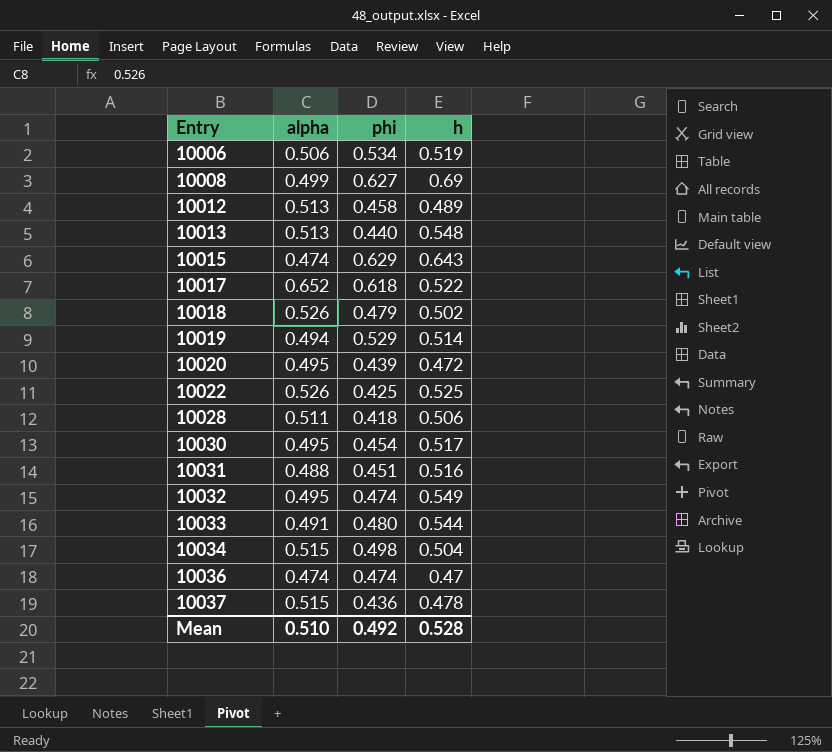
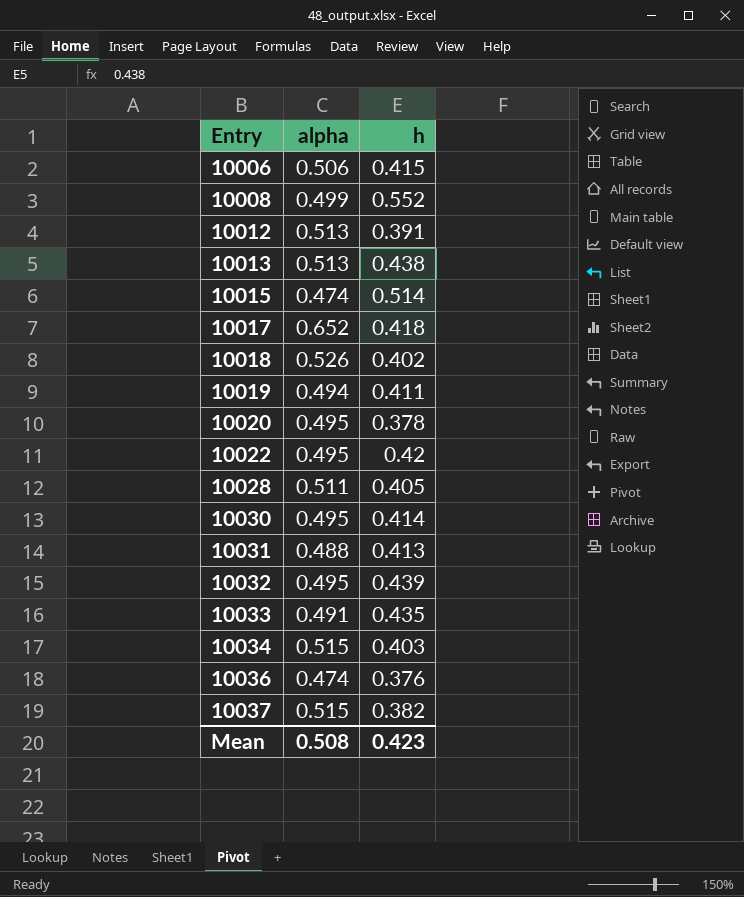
column phi | position: 3 -> none
10006 | h: 0.519 -> 0.415
10008 | h: 0.69 -> 0.552
10012 | h: 0.489 -> 0.391
10013 | h: 0.548 -> 0.438
10015 | h: 0.643 -> 0.514
10017 | h: 0.522 -> 0.418
10018 | h: 0.502 -> 0.402
10019 | h: 0.514 -> 0.411
10020 | h: 0.472 -> 0.378
10022 | alpha: 0.526 -> 0.495
10022 | h: 0.525 -> 0.42
10028 | h: 0.506 -> 0.405
10030 | h: 0.517 -> 0.414
10031 | h: 0.516 -> 0.413
10032 | h: 0.549 -> 0.439
10033 | h: 0.544 -> 0.435
10034 | h: 0.504 -> 0.403
10036 | h: 0.47 -> 0.376
10037 | h: 0.478 -> 0.382
Mean | alpha: 0.510 -> 0.508
Mean | h: 0.528 -> 0.423

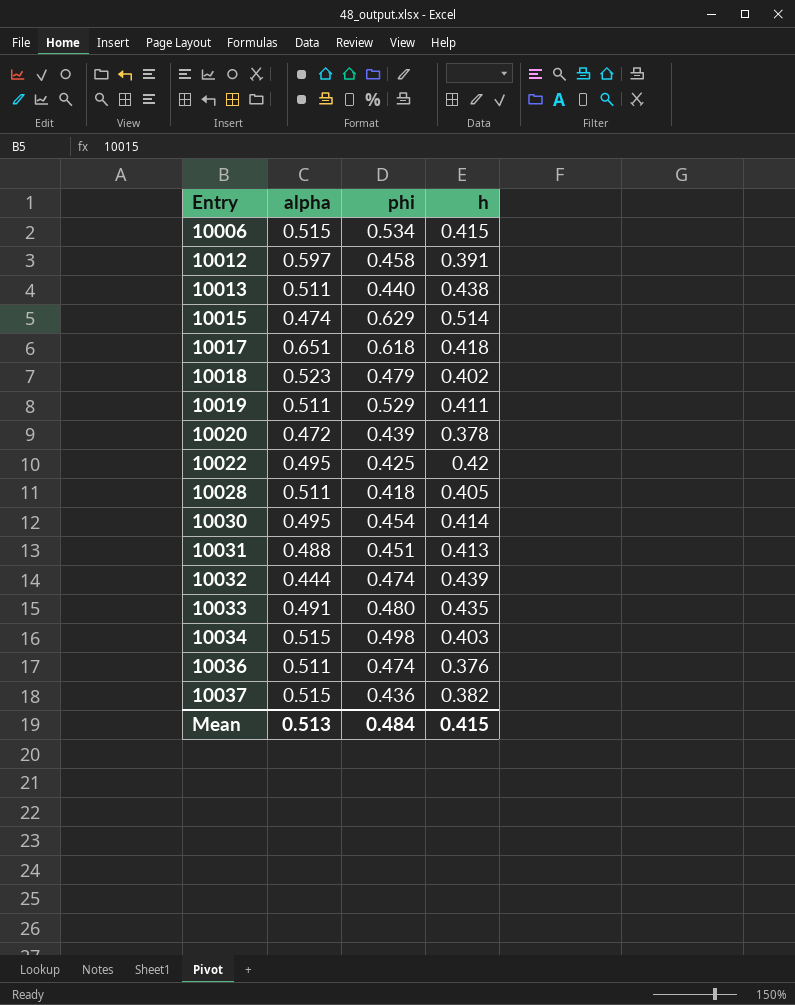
column phi | position: none -> 3
row 10008: 0.499 | 0.552 -> none
10006 | alpha: 0.506 -> 0.515
10012 | alpha: 0.513 -> 0.597
10013 | alpha: 0.513 -> 0.511
10017 | alpha: 0.652 -> 0.651
10018 | alpha: 0.526 -> 0.523
10019 | alpha: 0.494 -> 0.511
10020 | alpha: 0.495 -> 0.472
10032 | alpha: 0.495 -> 0.444
10036 | alpha: 0.474 -> 0.511
Mean | alpha: 0.508 -> 0.513
Mean | h: 0.423 -> 0.415

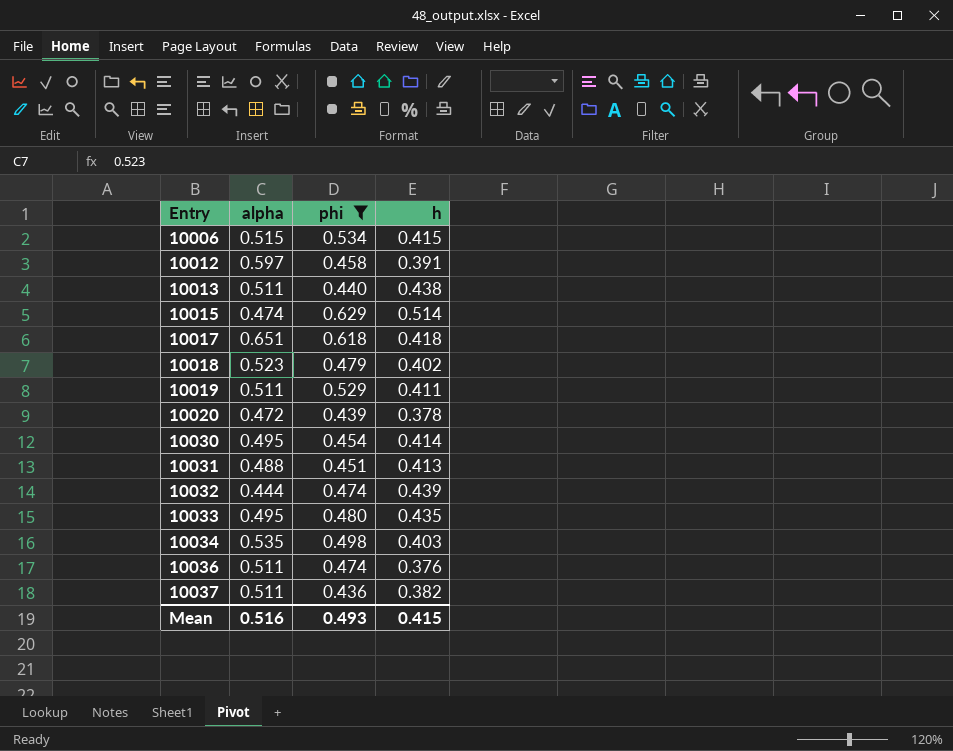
filter: none -> phi >= 0.436
10033 | alpha: 0.491 -> 0.495
10034 | alpha: 0.515 -> 0.535
10037 | alpha: 0.515 -> 0.511
Mean | alpha: 0.513 -> 0.516
Mean | phi: 0.484 -> 0.493

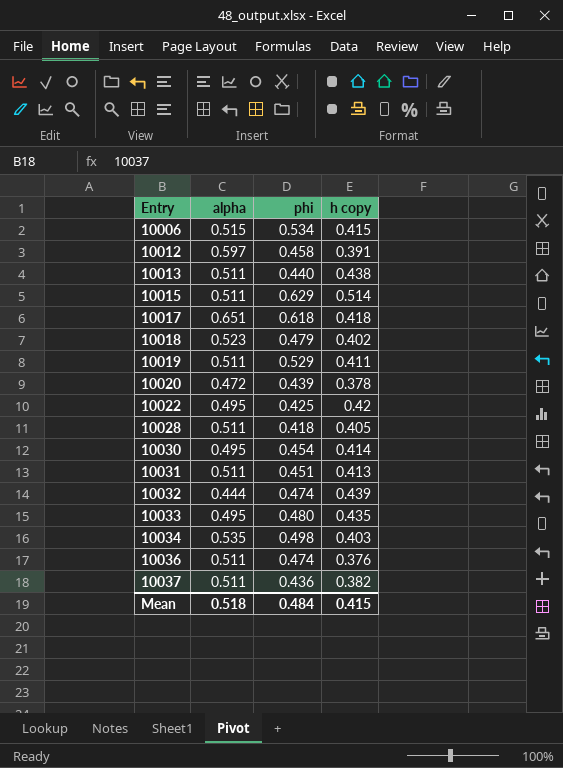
filter: phi >= 0.436 -> none
column name: h -> h copy
10015 | alpha: 0.474 -> 0.511
10031 | alpha: 0.488 -> 0.511
Mean | alpha: 0.516 -> 0.518
Mean | phi: 0.493 -> 0.484

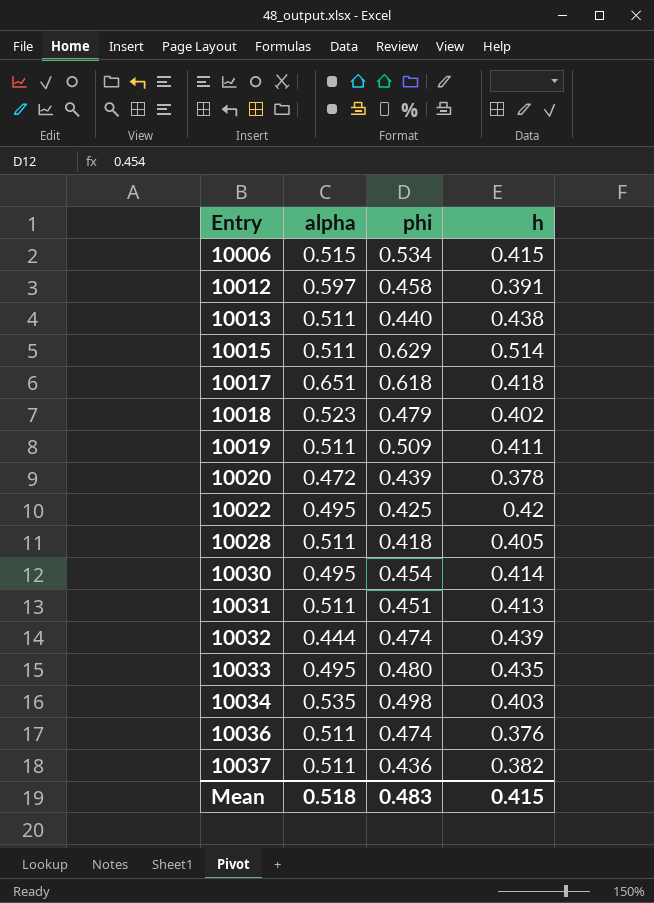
column name: h copy -> h
10019 | phi: 0.529 -> 0.509
Mean | phi: 0.484 -> 0.483

